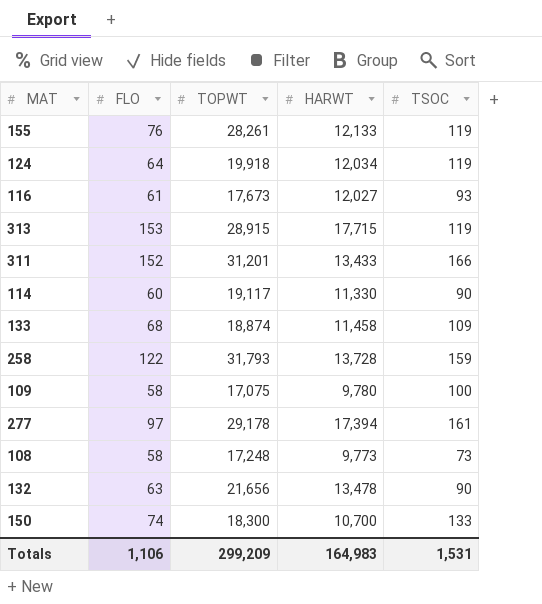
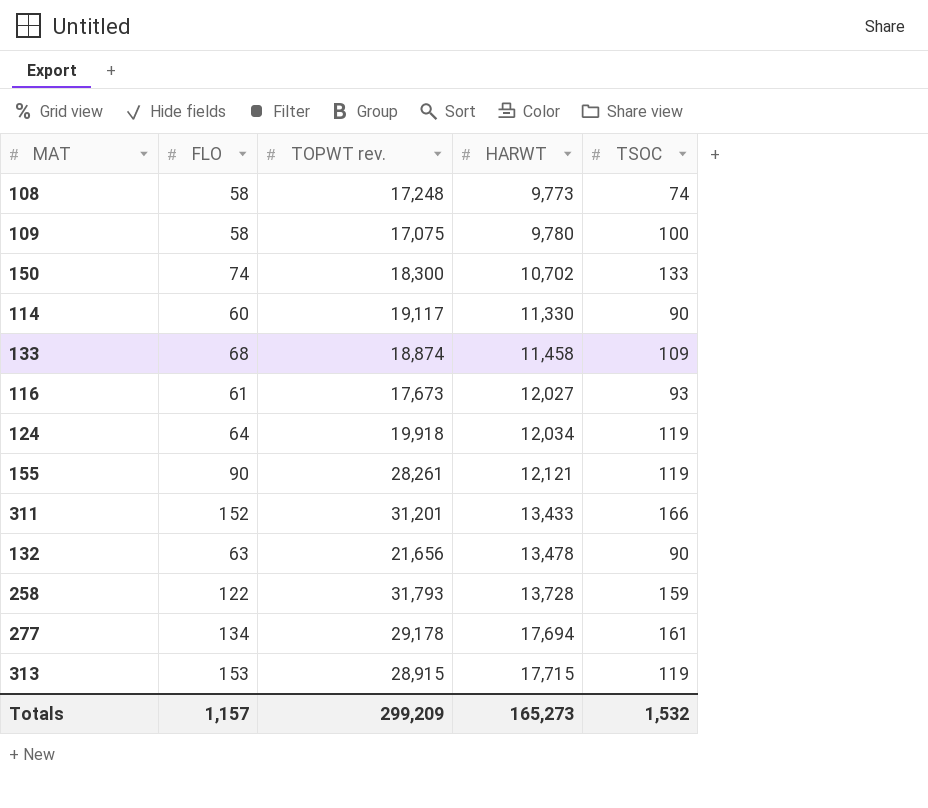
row order: none -> HARWT ascending
column name: TOPWT -> TOPWT rev.
108 | TSOC: 73 -> 74
150 | HARWT: 10,700 -> 10,702
155 | FLO: 76 -> 90
155 | HARWT: 12,133 -> 12,121
277 | FLO: 97 -> 134
277 | HARWT: 17,394 -> 17,694
Totals | FLO: 1,106 -> 1,157
Totals | HARWT: 164,983 -> 165,273
Totals | TSOC: 1,531 -> 1,532

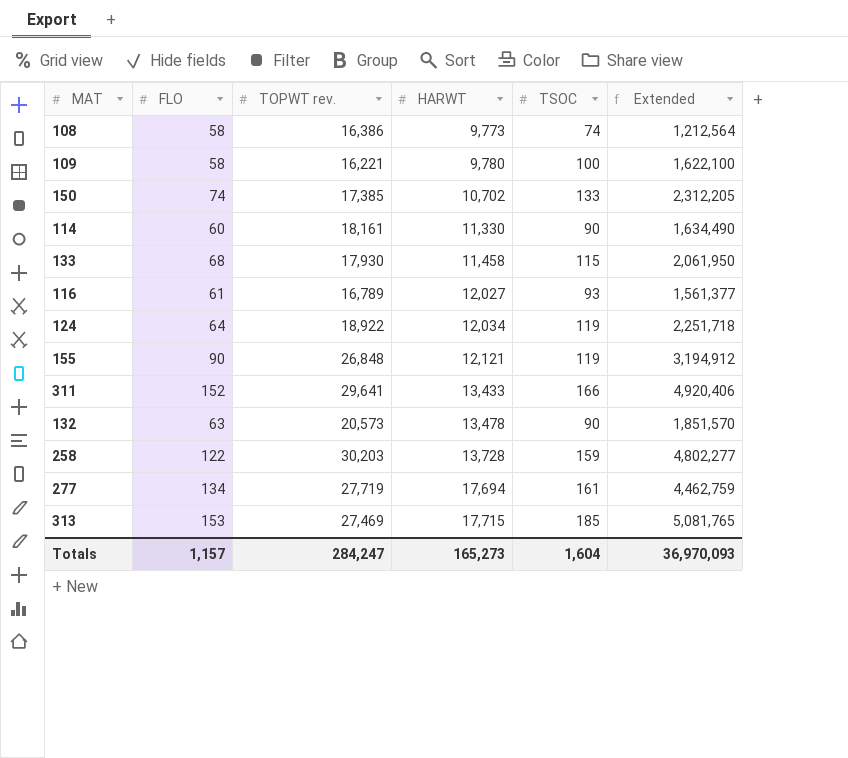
column Extended | formula: none -> [TOPWT rev.] * [TSOC]
108 | TOPWT rev.: 17,248 -> 16,386
109 | TOPWT rev.: 17,075 -> 16,221
150 | TOPWT rev.: 18,300 -> 17,385
114 | TOPWT rev.: 19,117 -> 18,161
133 | TOPWT rev.: 18,874 -> 17,930
133 | TSOC: 109 -> 115
116 | TOPWT rev.: 17,673 -> 16,789
124 | TOPWT rev.: 19,918 -> 18,922
155 | TOPWT rev.: 28,261 -> 26,848
311 | TOPWT rev.: 31,201 -> 29,641
132 | TOPWT rev.: 21,656 -> 20,573
258 | TOPWT rev.: 31,793 -> 30,203
277 | TOPWT rev.: 29,178 -> 27,719
313 | TOPWT rev.: 28,915 -> 27,469
313 | TSOC: 119 -> 185
Totals | TOPWT rev.: 299,209 -> 284,247
Totals | TSOC: 1,532 -> 1,604

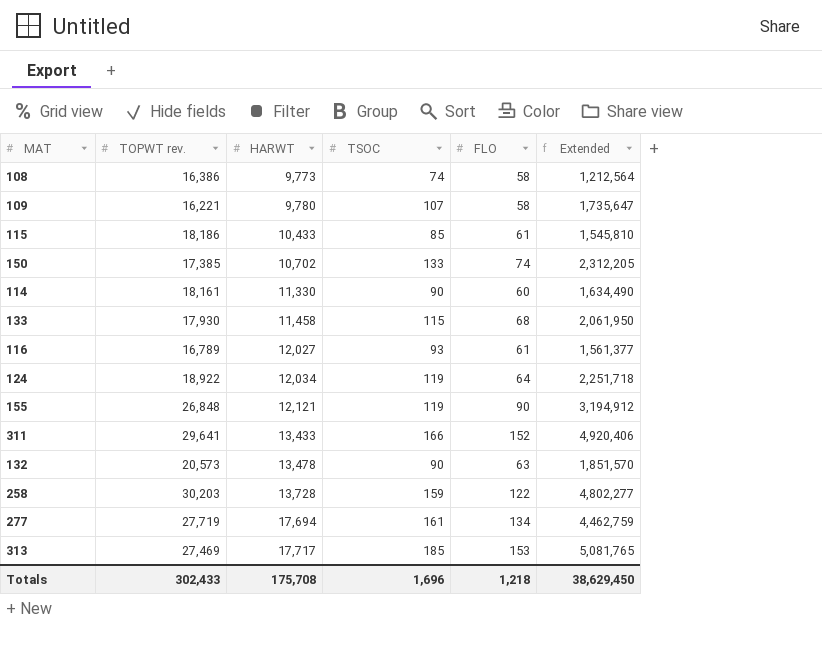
column FLO | position: 2 -> 5
109 | TSOC: 100 -> 107
109 | Extended: 1,622,100 -> 1,735,647
row 115: none -> 18,186 | 10,433 | 85 | 61 | 1,545,810
313 | HARWT: 17,715 -> 17,717
Totals | TOPWT rev.: 284,247 -> 302,433
Totals | HARWT: 165,273 -> 175,708
Totals | TSOC: 1,604 -> 1,696
Totals | FLO: 1,157 -> 1,218
Totals | Extended: 36,970,093 -> 38,629,450

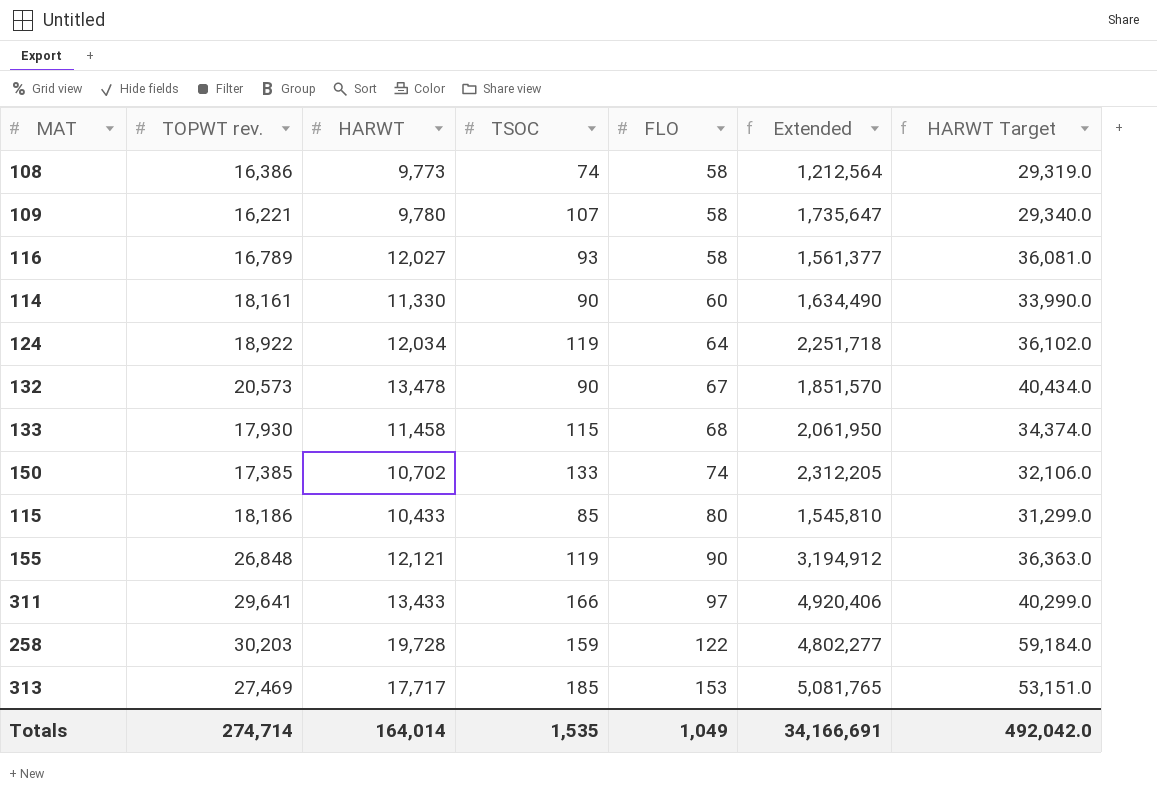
row order: HARWT ascending -> FLO ascending
column HARWT Target | formula: none -> [HARWT] * 3
row 277: 27,719 | 17,694 | 161 | 134 | 4,462,759 -> none
116 | FLO: 61 -> 58
132 | FLO: 63 -> 67
115 | FLO: 61 -> 80
311 | FLO: 152 -> 97
258 | HARWT: 13,728 -> 19,728
Totals | TOPWT rev.: 302,433 -> 274,714
Totals | HARWT: 175,708 -> 164,014
Totals | TSOC: 1,696 -> 1,535
Totals | FLO: 1,218 -> 1,049
Totals | Extended: 38,629,450 -> 34,166,691

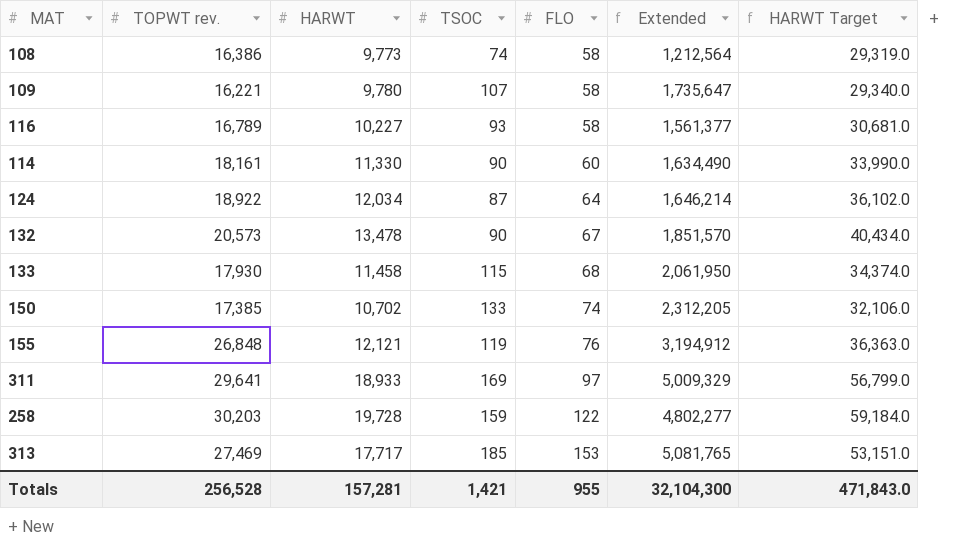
row 115: 18,186 | 10,433 | 85 | 80 | 1,545,810 | 31,299.0 -> none
116 | HARWT: 12,027 -> 10,227
116 | HARWT Target: 36,081.0 -> 30,681.0
124 | TSOC: 119 -> 87
124 | Extended: 2,251,718 -> 1,646,214
155 | FLO: 90 -> 76
311 | HARWT: 13,433 -> 18,933
311 | TSOC: 166 -> 169
311 | Extended: 4,920,406 -> 5,009,329
311 | HARWT Target: 40,299.0 -> 56,799.0
Totals | TOPWT rev.: 274,714 -> 256,528
Totals | HARWT: 164,014 -> 157,281
Totals | TSOC: 1,535 -> 1,421
Totals | FLO: 1,049 -> 955
Totals | Extended: 34,166,691 -> 32,104,300
Totals | HARWT Target: 492,042.0 -> 471,843.0

